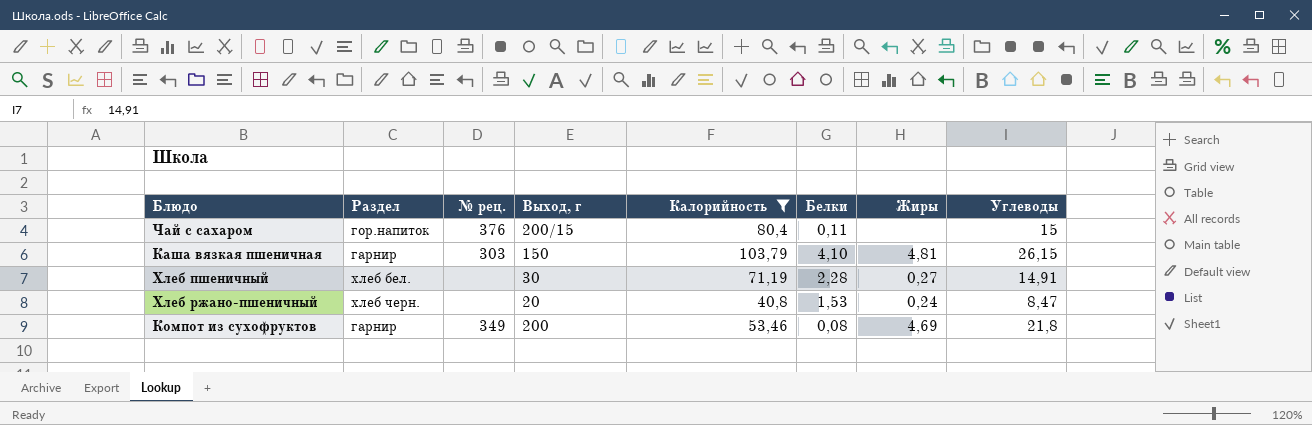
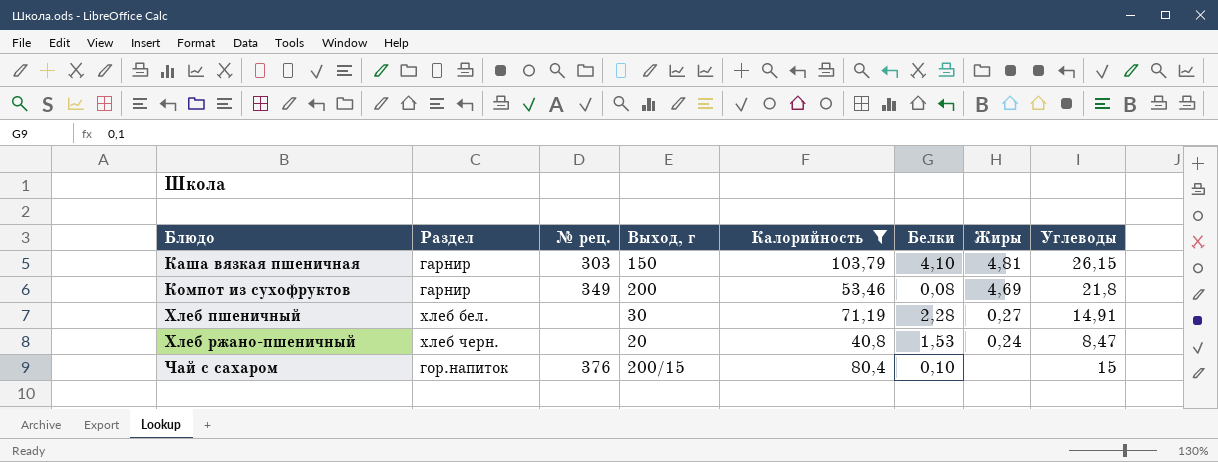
row order: none -> Блюдо ascending
Чай с сахаром | Белки: 0,11 -> 0,10

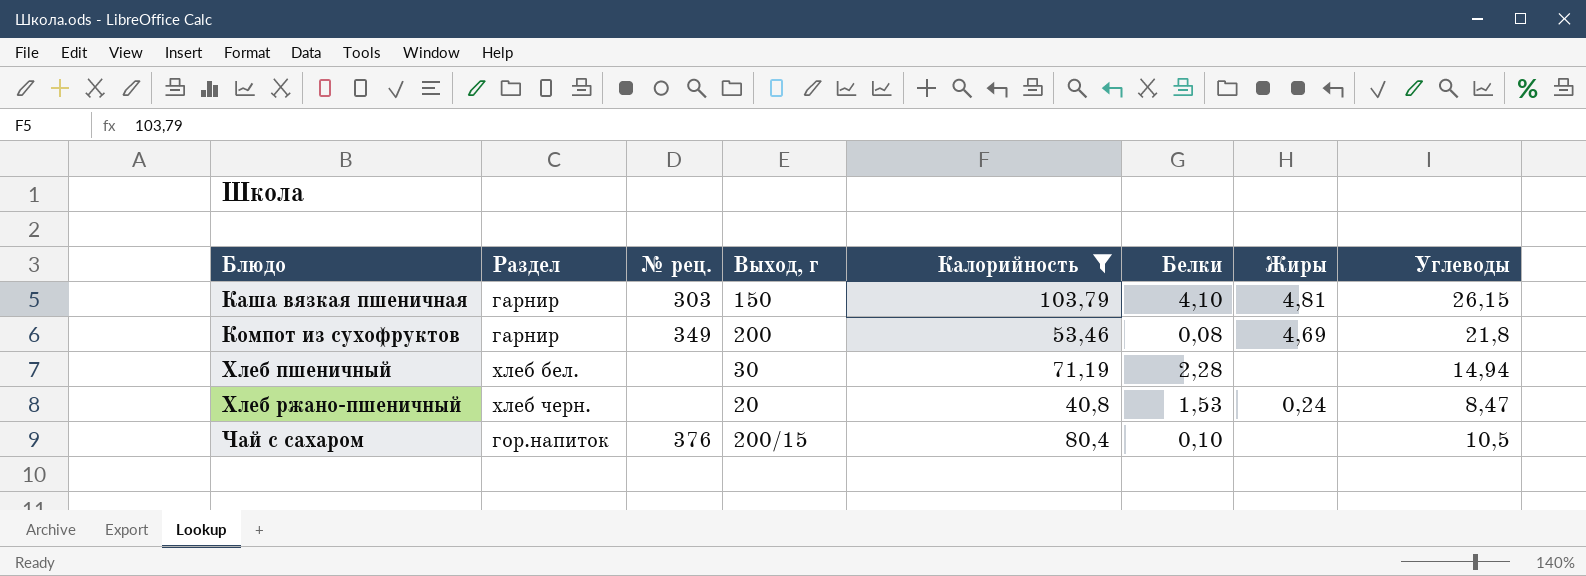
Хлеб пшеничный | Жиры: 0,27 -> none
Хлеб пшеничный | Углеводы: 14,91 -> 14,94
Чай с сахаром | Углеводы: 15 -> 10,5

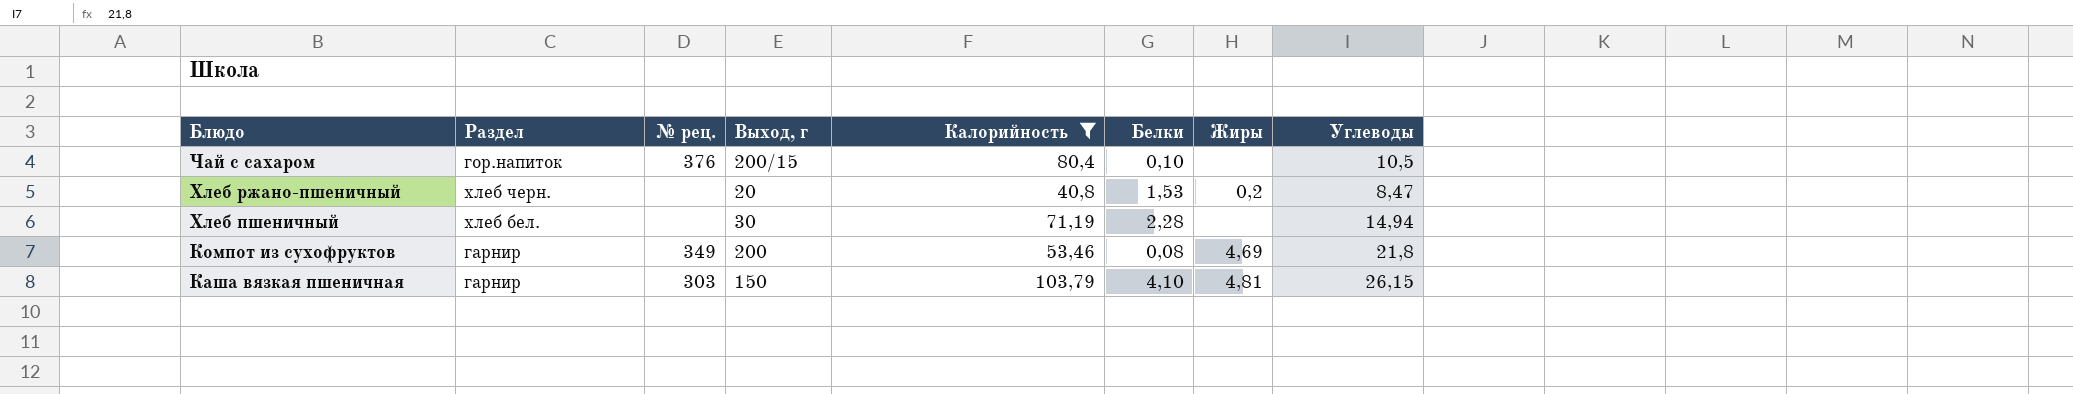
row order: Блюдо ascending -> Блюдо descending
Хлеб ржано-пшеничный | Жиры: 0,24 -> 0,2

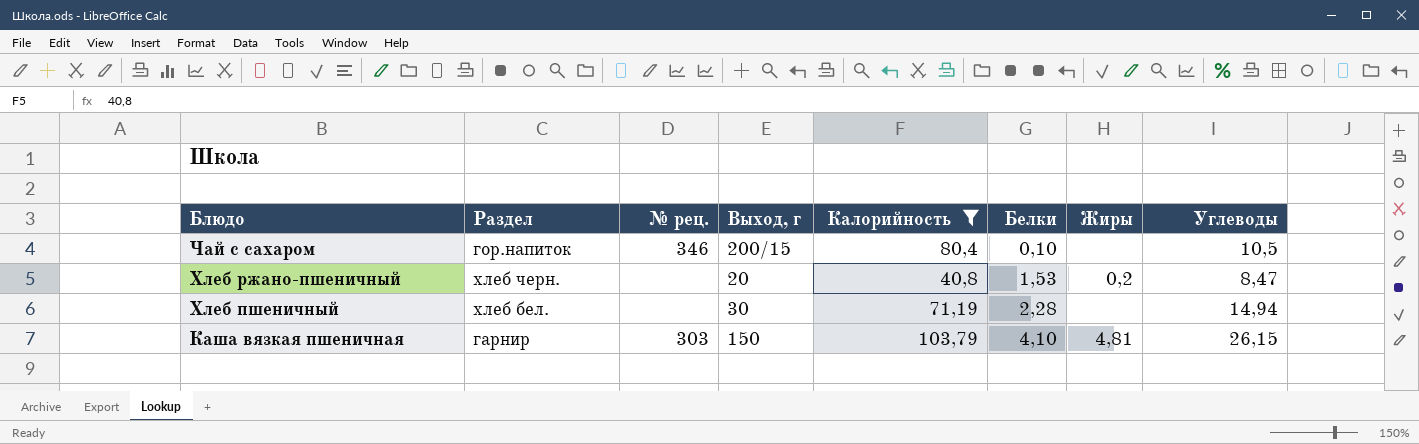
row Компот из сухофруктов: гарнир | 349 | 200 | 53,46 | 0,08 | 4,69 | 21,8 -> none
Чай с сахаром | № рец.: 376 -> 346

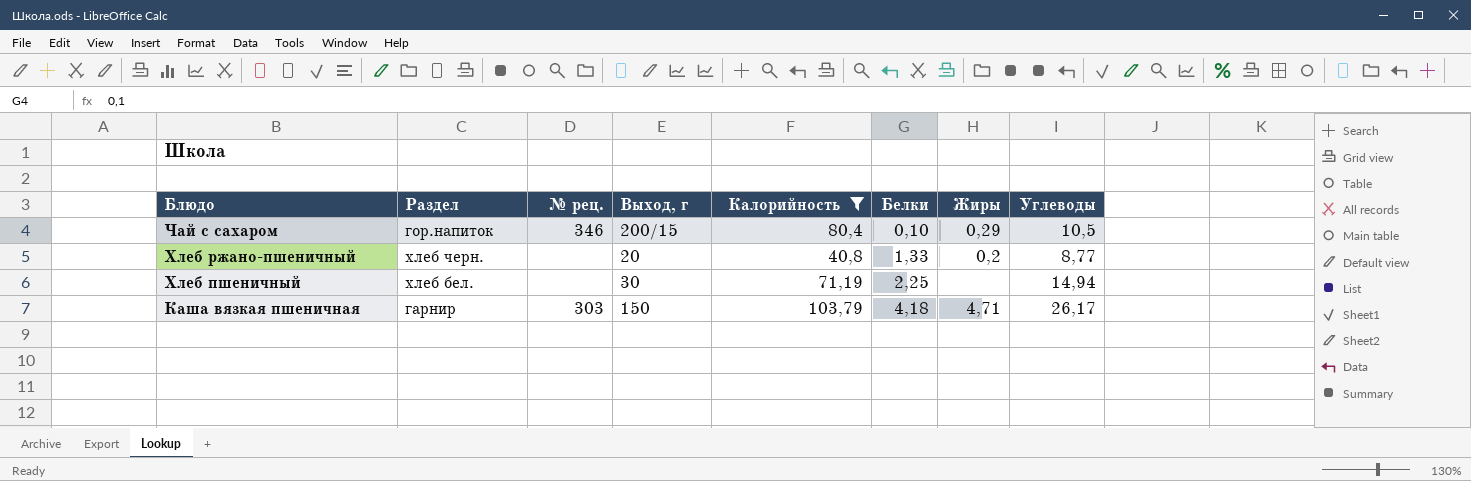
Чай с сахаром | Жиры: none -> 0,29
Хлеб ржано-пшеничный | Белки: 1,53 -> 1,33
Хлеб ржано-пшеничный | Углеводы: 8,47 -> 8,77
Хлеб пшеничный | Белки: 2,28 -> 2,25
Каша вязкая пшеничная | Белки: 4,10 -> 4,18
Каша вязкая пшеничная | Жиры: 4,81 -> 4,71
Каша вязкая пшеничная | Углеводы: 26,15 -> 26,17

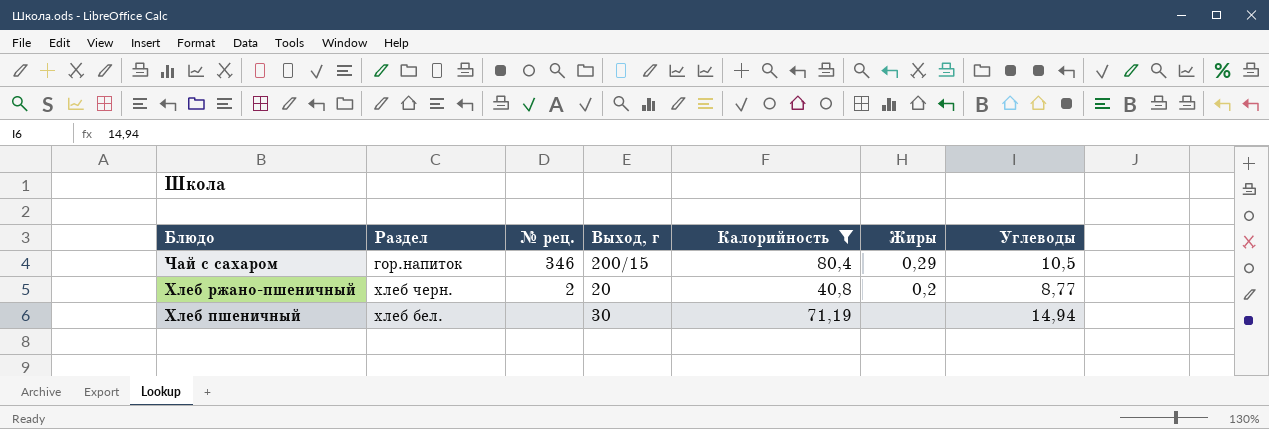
column Белки | position: 6 -> none
row Каша вязкая пшеничная: гарнир | 303 | 150 | 103,79 | 4,18 | 4,71 | 26,17 -> none
Хлеб ржано-пшеничный | № рец.: none -> 2

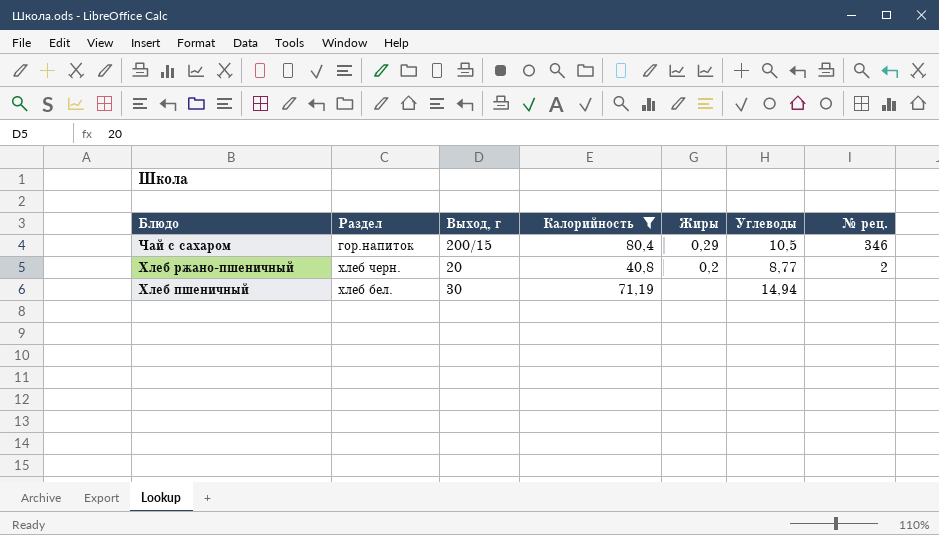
column № рец. | position: 3 -> 7

